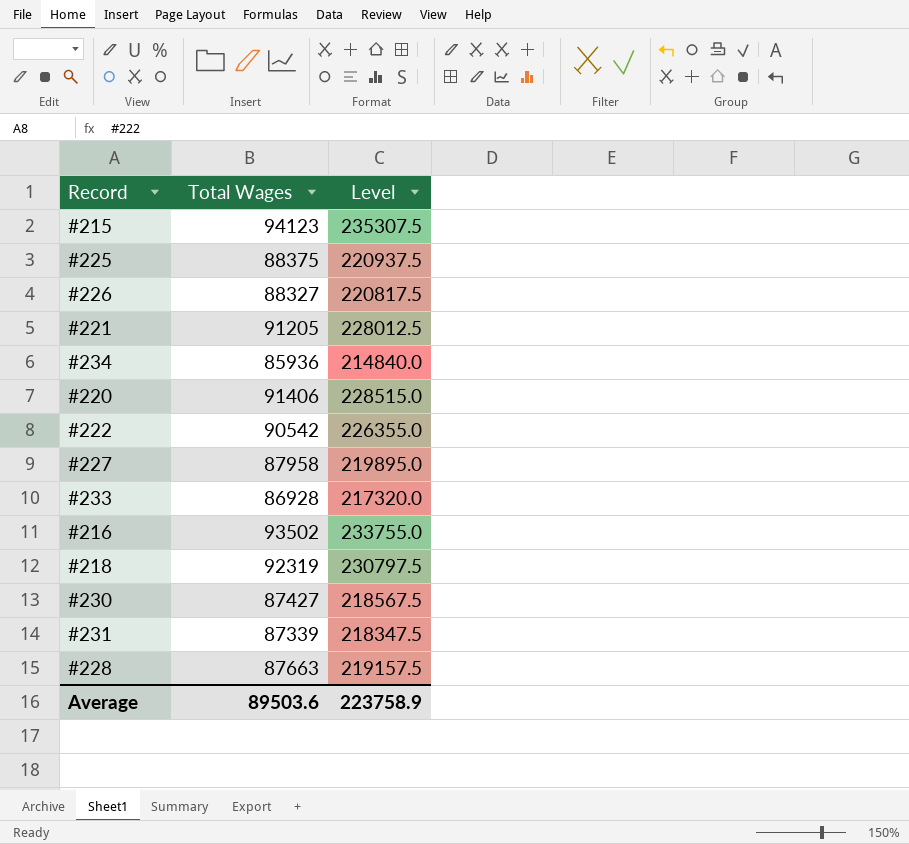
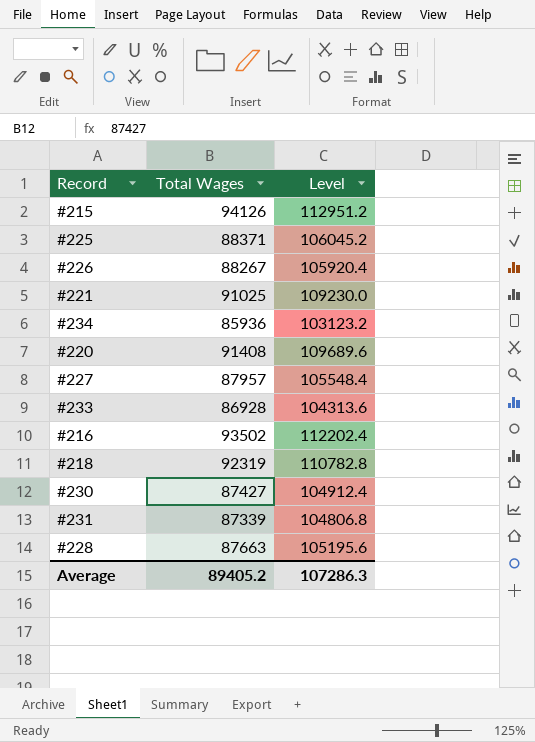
column Level | formula: [Total Wages] * 2.5 -> [Total Wages] * 1.2
row #222: 90542 | 226355.0 -> none
#215 | Total Wages: 94123 -> 94126
#225 | Total Wages: 88375 -> 88371
#226 | Total Wages: 88327 -> 88267
#221 | Total Wages: 91205 -> 91025
#220 | Total Wages: 91406 -> 91408
#227 | Total Wages: 87958 -> 87957
Average | Total Wages: 89503.6 -> 89405.2
Average | Level: 223758.9 -> 107286.3

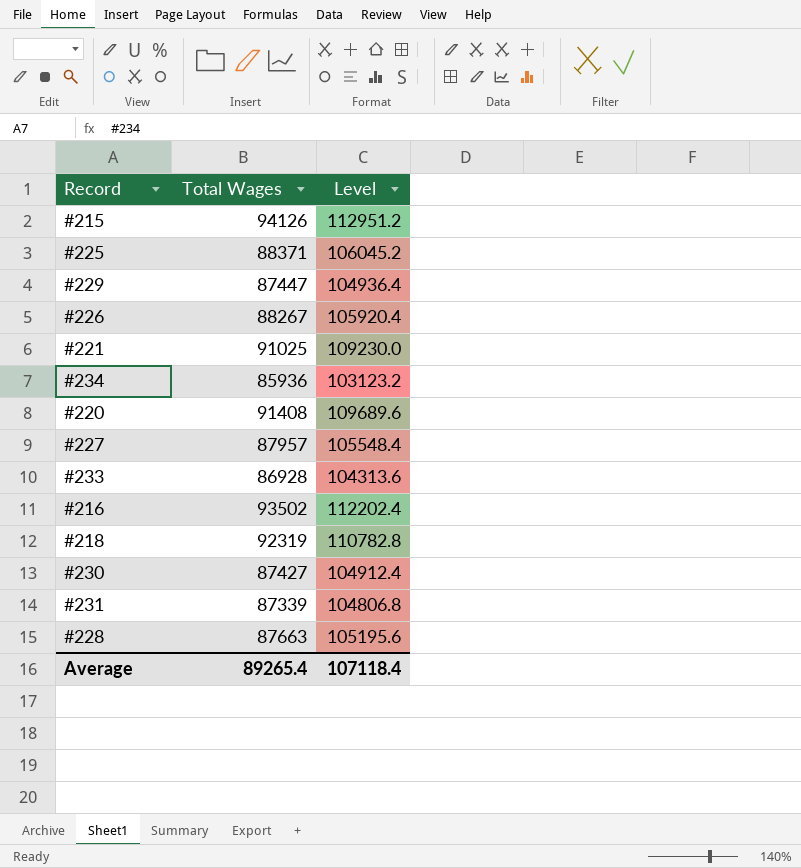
row #229: none -> 87447 | 104936.4
Average | Total Wages: 89405.2 -> 89265.4
Average | Level: 107286.3 -> 107118.4

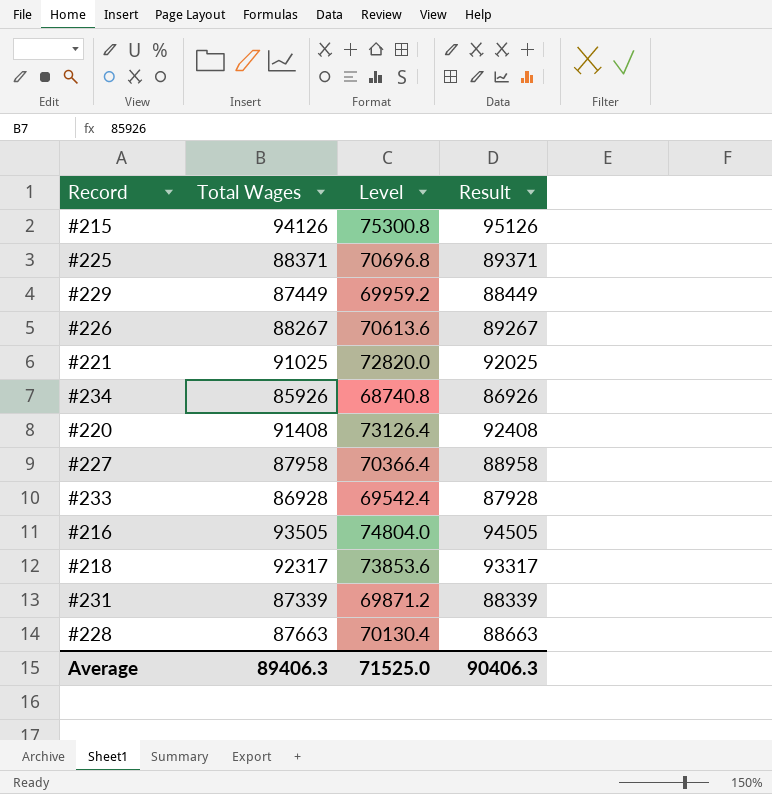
column Level | formula: [Total Wages] * 1.2 -> [Total Wages] * 0.8
column Result | formula: none -> [Total Wages] + 1000
row #230: 87427 | 104912.4 -> none
#229 | Total Wages: 87447 -> 87449
#234 | Total Wages: 85936 -> 85926
#227 | Total Wages: 87957 -> 87958
#216 | Total Wages: 93502 -> 93505
#218 | Total Wages: 92319 -> 92317
Average | Total Wages: 89265.4 -> 89406.3
Average | Level: 107118.4 -> 71525.0

